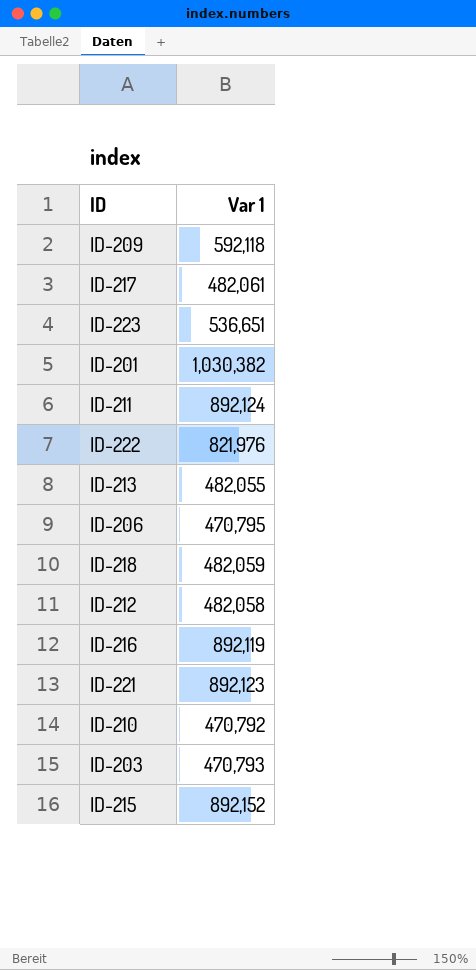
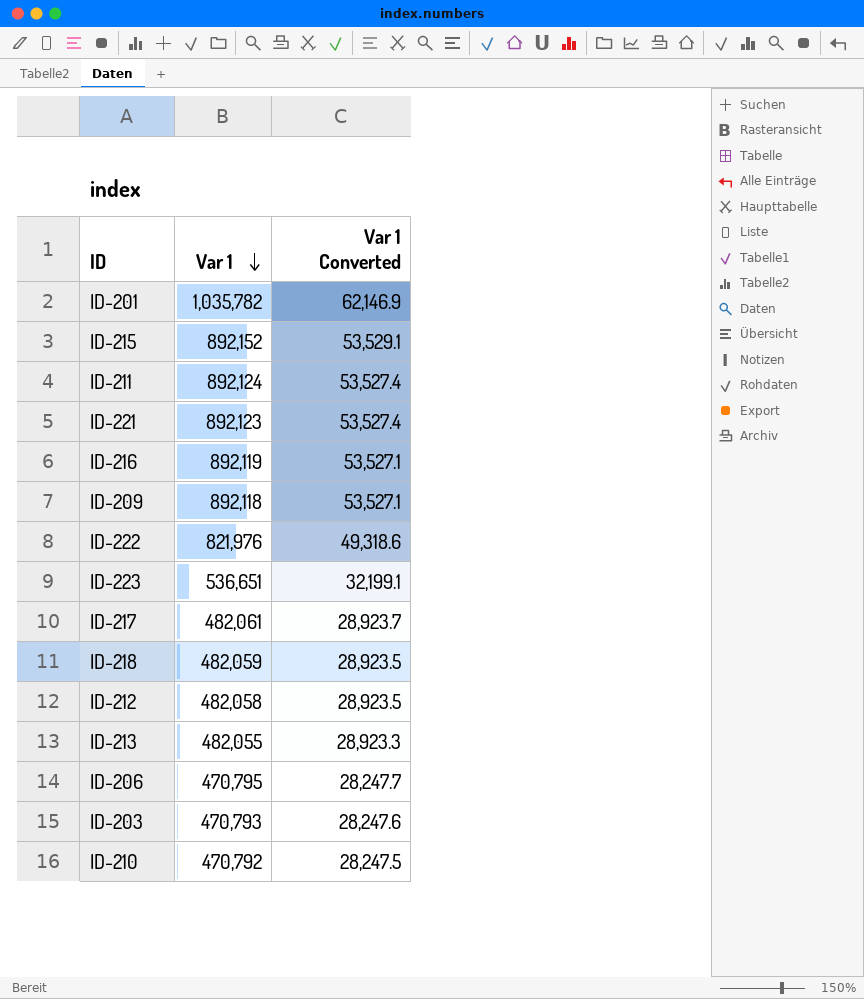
row order: none -> Var 1 descending
column Var 1 Converted | formula: none -> [Var 1] * 0.06
ID-201 | Var 1: 1,030,382 -> 1,035,782
ID-209 | Var 1: 592,118 -> 892,118

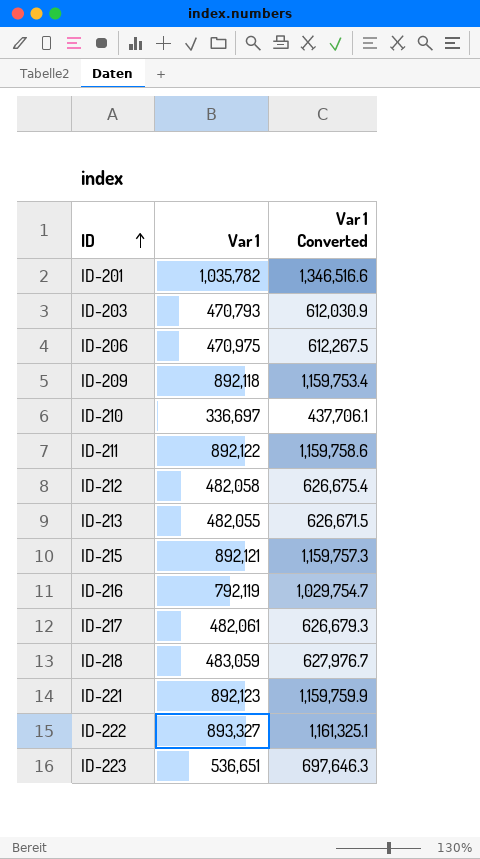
row order: Var 1 descending -> ID ascending
column Var 1 Converted | formula: [Var 1] * 0.06 -> [Var 1] * 1.3
ID-206 | Var 1: 470,795 -> 470,975
ID-210 | Var 1: 470,792 -> 336,697
ID-211 | Var 1: 892,124 -> 892,122
ID-215 | Var 1: 892,152 -> 892,121
ID-216 | Var 1: 892,119 -> 792,119
ID-218 | Var 1: 482,059 -> 483,059
ID-222 | Var 1: 821,976 -> 893,327

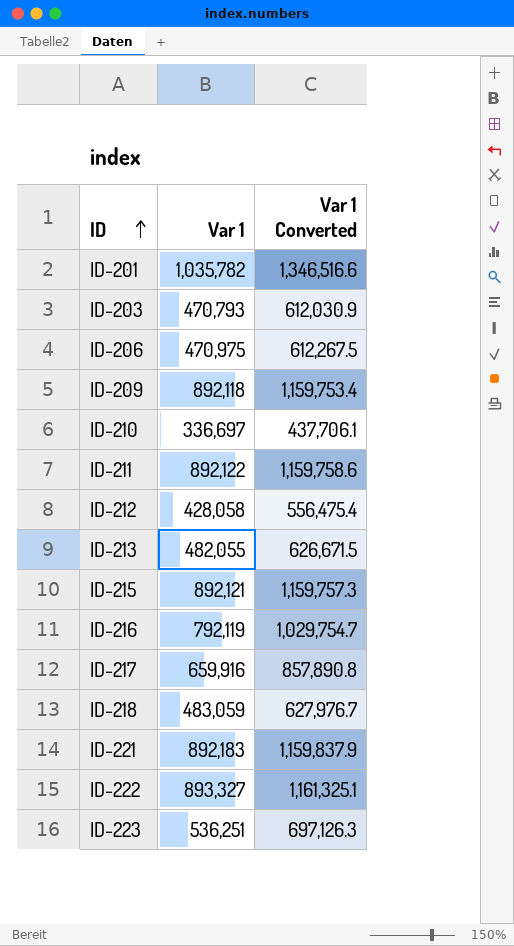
ID-212 | Var 1: 482,058 -> 428,058
ID-212 | Var 1 Converted: 626,675.4 -> 556,475.4
ID-217 | Var 1: 482,061 -> 659,916
ID-217 | Var 1 Converted: 626,679.3 -> 857,890.8
ID-221 | Var 1: 892,123 -> 892,183
ID-221 | Var 1 Converted: 1,159,759.9 -> 1,159,837.9
ID-223 | Var 1: 536,651 -> 536,251
ID-223 | Var 1 Converted: 697,646.3 -> 697,126.3

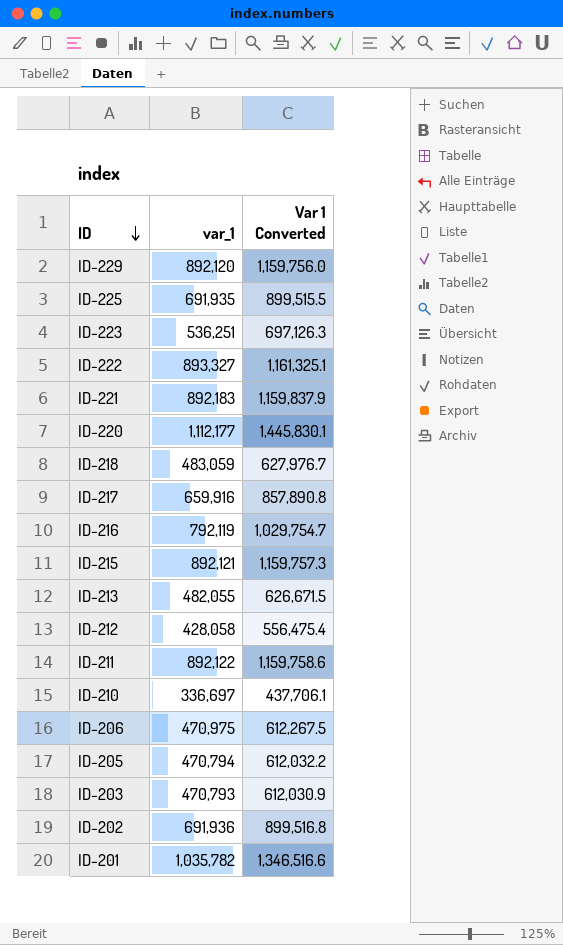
row order: ID ascending -> ID descending
column name: Var 1 -> var_1
row ID-209: 892,118 | 1,159,753.4 -> none
row ID-229: none -> 892,120 | 1,159,756.0
row ID-225: none -> 691,935 | 899,515.5
row ID-220: none -> 1,112,177 | 1,445,830.1
row ID-205: none -> 470,794 | 612,032.2
row ID-202: none -> 691,936 | 899,516.8

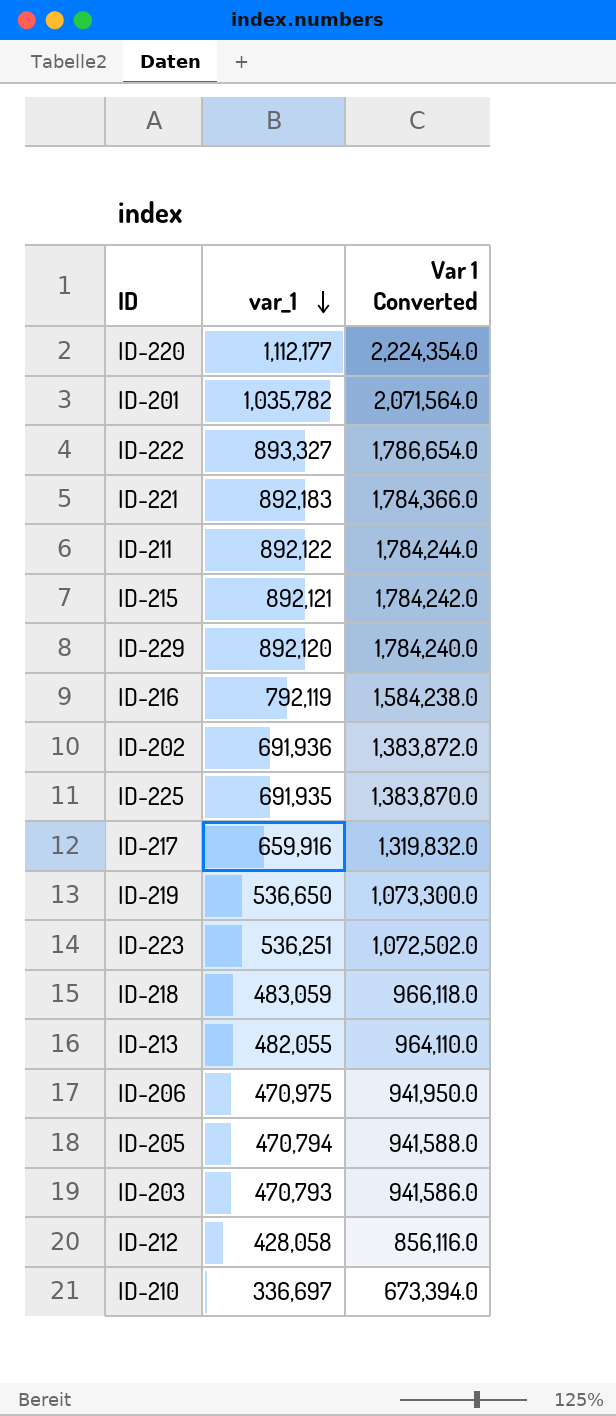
row order: ID descending -> var_1 descending
column Var 1 Converted | formula: [var_1] * 1.3 -> [var_1] * 2
row ID-219: none -> 536,650 | 1,073,300.0

